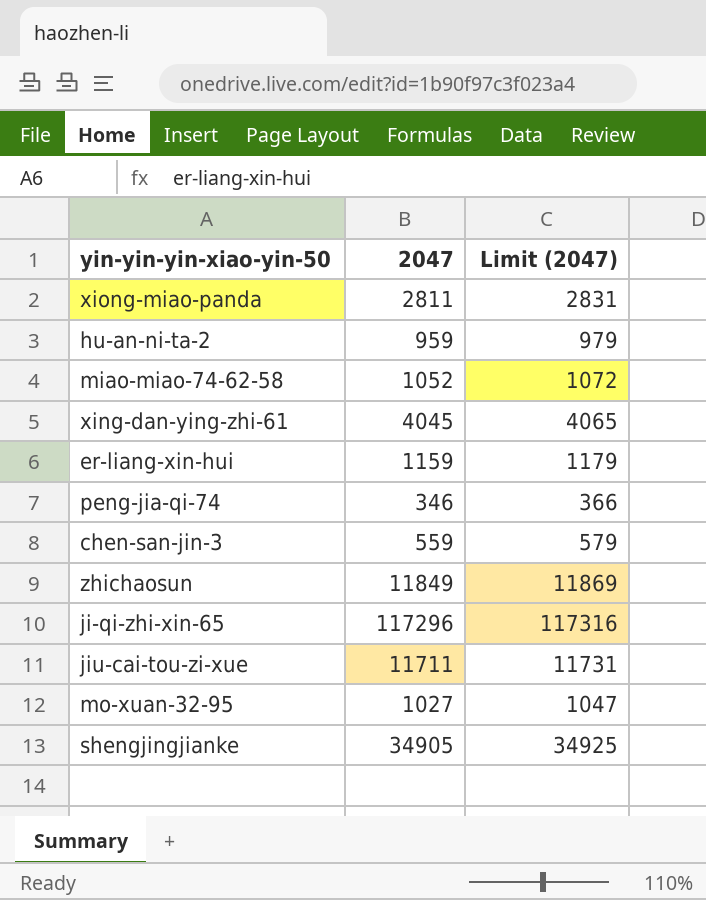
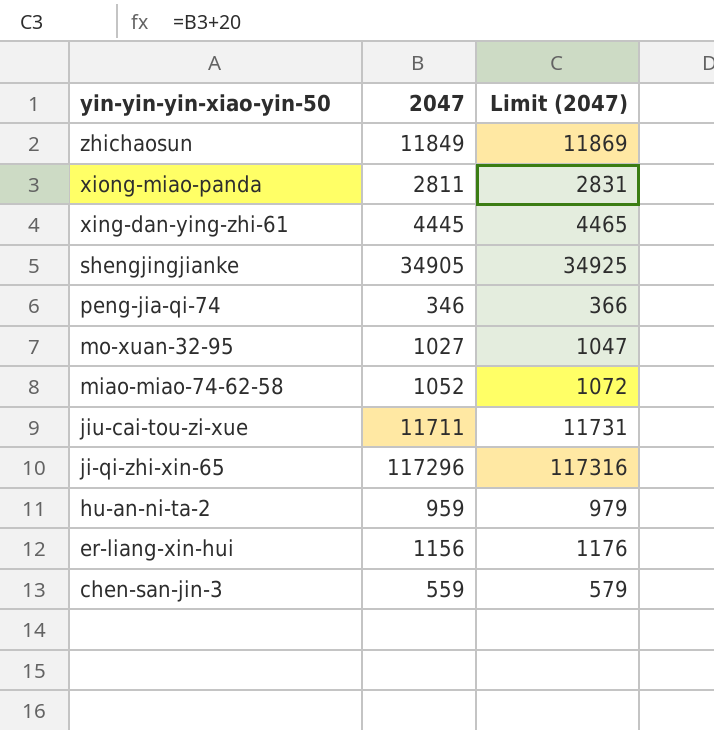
row order: none -> yin-yin-yin-xiao-yin-50 descending
xing-dan-ying-zhi-61 | 2047: 4045 -> 4445
xing-dan-ying-zhi-61 | Limit (2047): 4065 -> 4465
er-liang-xin-hui | 2047: 1159 -> 1156
er-liang-xin-hui | Limit (2047): 1179 -> 1176

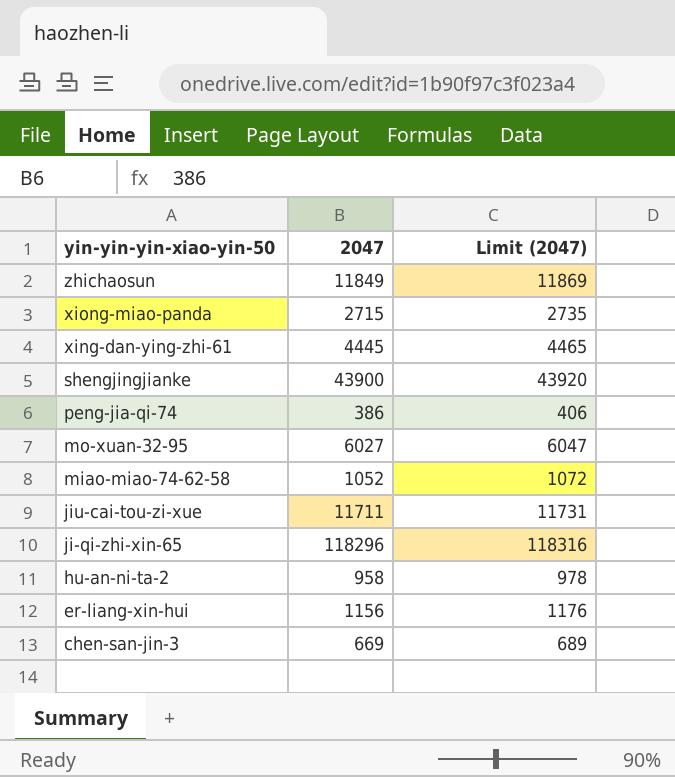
xiong-miao-panda | 2047: 2811 -> 2715
xiong-miao-panda | Limit (2047): 2831 -> 2735
shengjingjianke | 2047: 34905 -> 43900
shengjingjianke | Limit (2047): 34925 -> 43920
peng-jia-qi-74 | 2047: 346 -> 386
peng-jia-qi-74 | Limit (2047): 366 -> 406
mo-xuan-32-95 | 2047: 1027 -> 6027
mo-xuan-32-95 | Limit (2047): 1047 -> 6047
ji-qi-zhi-xin-65 | 2047: 117296 -> 118296
ji-qi-zhi-xin-65 | Limit (2047): 117316 -> 118316
hu-an-ni-ta-2 | 2047: 959 -> 958
hu-an-ni-ta-2 | Limit (2047): 979 -> 978
chen-san-jin-3 | 2047: 559 -> 669
chen-san-jin-3 | Limit (2047): 579 -> 689

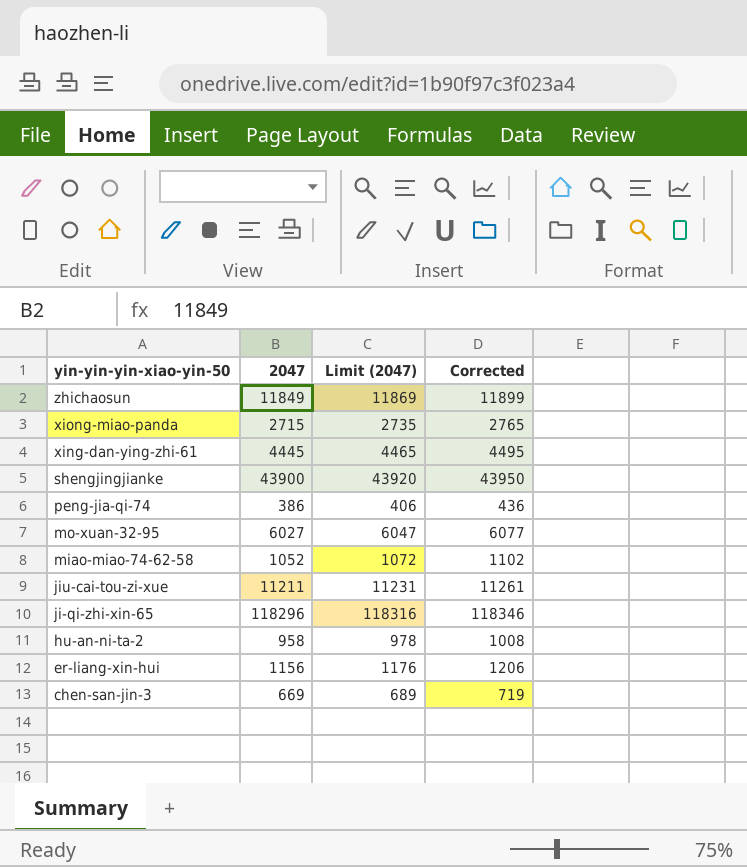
column Corrected | formula: none -> [2047] + 50
jiu-cai-tou-zi-xue | 2047: 11711 -> 11211
jiu-cai-tou-zi-xue | Limit (2047): 11731 -> 11231

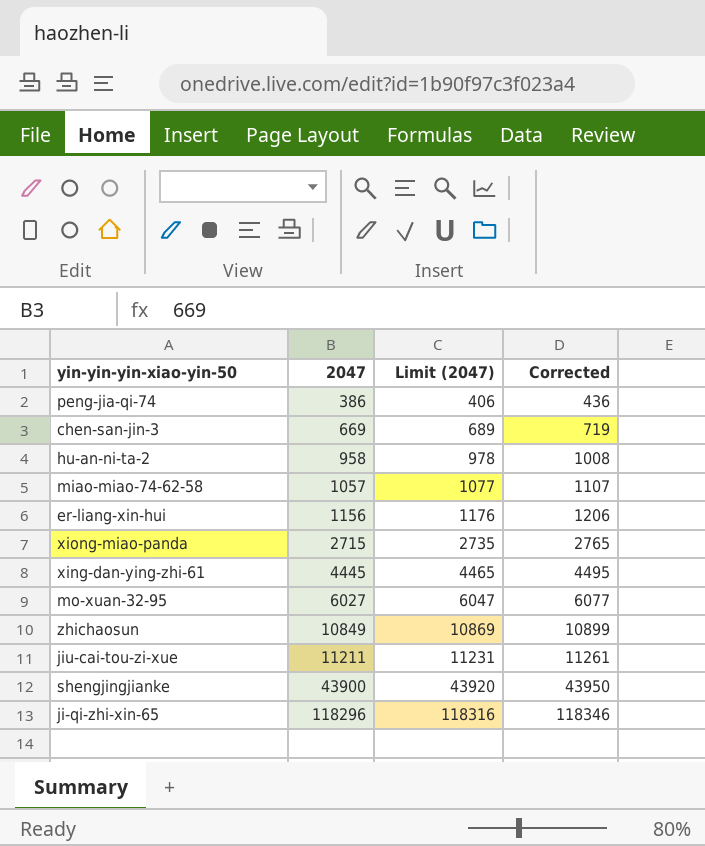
row order: yin-yin-yin-xiao-yin-50 descending -> 2047 ascending
miao-miao-74-62-58 | 2047: 1052 -> 1057
miao-miao-74-62-58 | Limit (2047): 1072 -> 1077
miao-miao-74-62-58 | Corrected: 1102 -> 1107
zhichaosun | 2047: 11849 -> 10849
zhichaosun | Limit (2047): 11869 -> 10869
zhichaosun | Corrected: 11899 -> 10899

